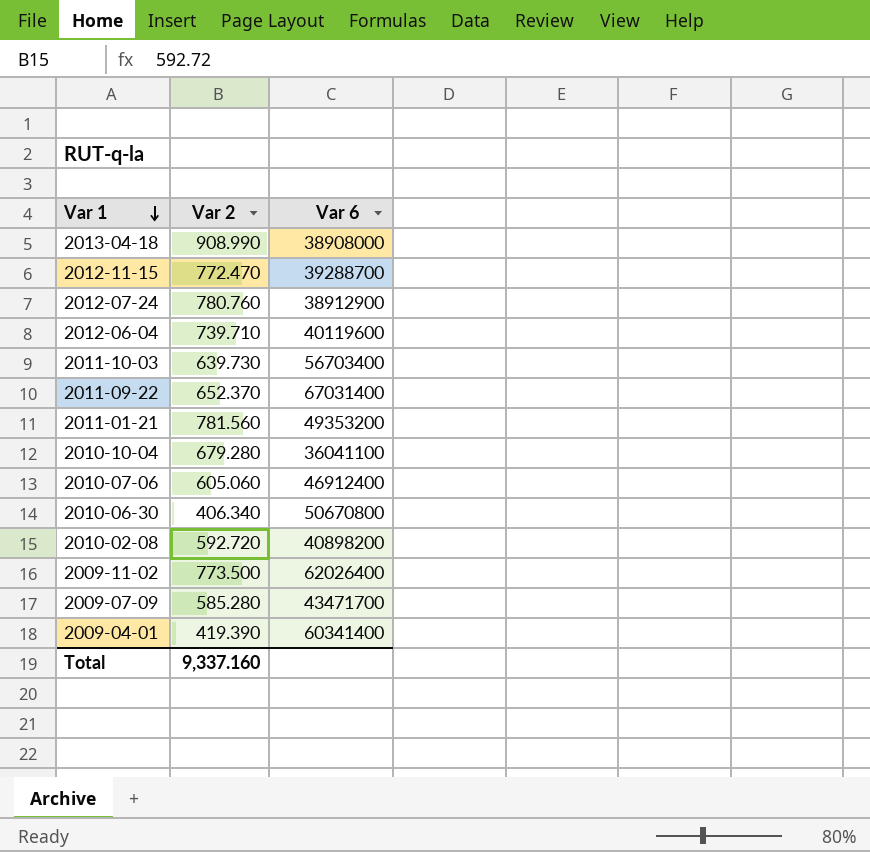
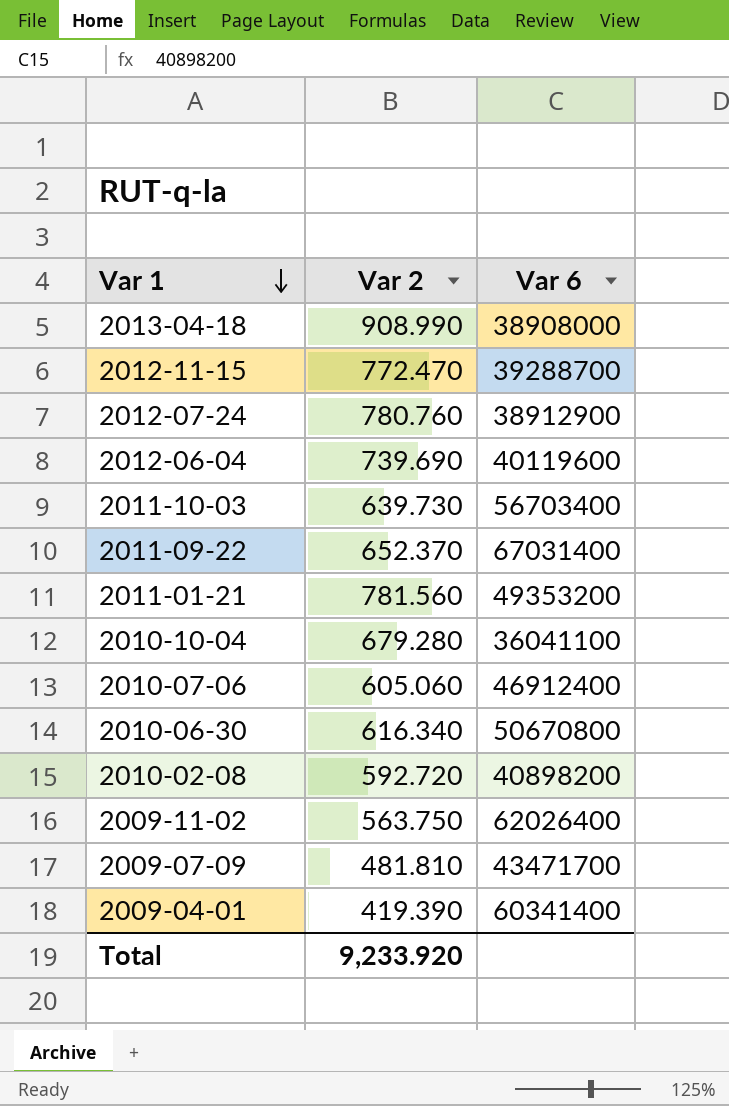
2012-06-04 | Var 2: 739.710 -> 739.690
2010-06-30 | Var 2: 406.340 -> 616.340
2009-11-02 | Var 2: 773.500 -> 563.750
2009-07-09 | Var 2: 585.280 -> 481.810
Total | Var 2: 9,337.160 -> 9,233.920

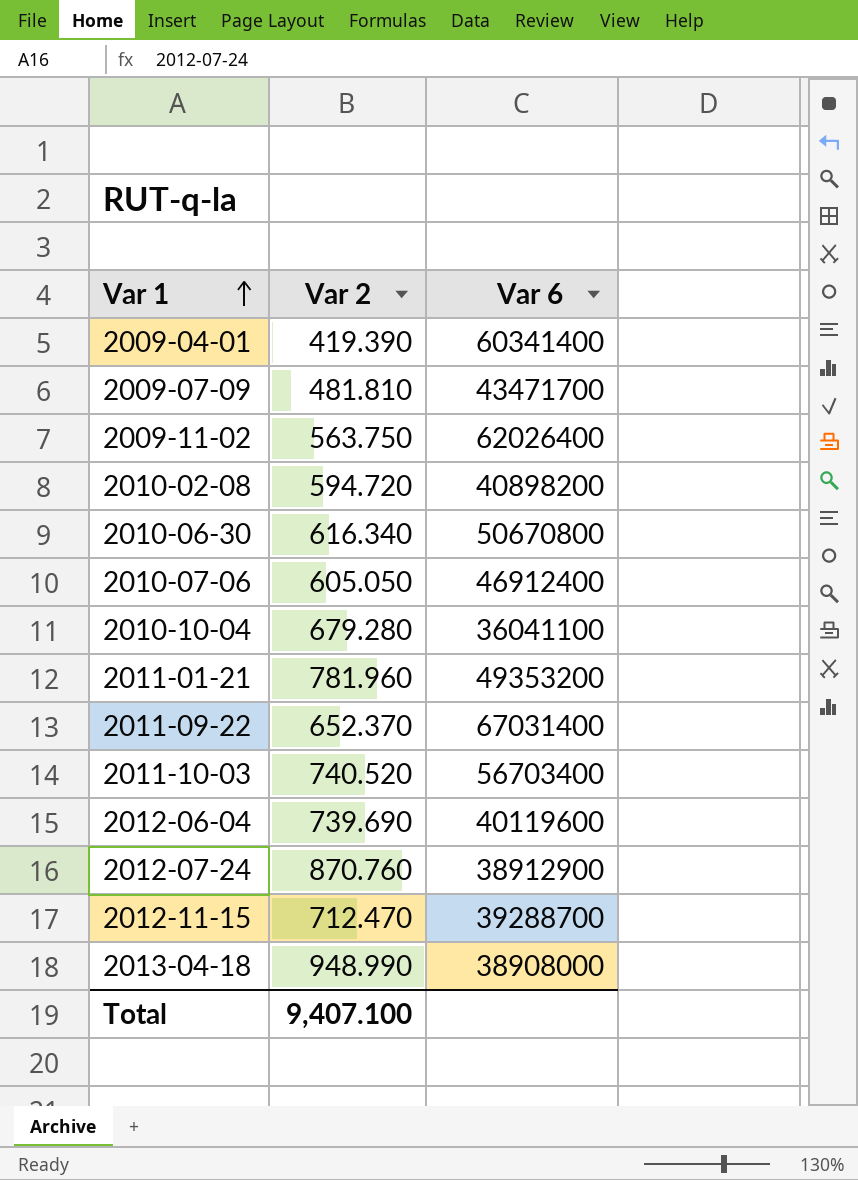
row order: Var 1 descending -> Var 1 ascending
2010-02-08 | Var 2: 592.720 -> 594.720
2010-07-06 | Var 2: 605.060 -> 605.050
2011-01-21 | Var 2: 781.560 -> 781.960
2011-10-03 | Var 2: 639.730 -> 740.520
2012-07-24 | Var 2: 780.760 -> 870.760
2012-11-15 | Var 2: 772.470 -> 712.470
2013-04-18 | Var 2: 908.990 -> 948.990
Total | Var 2: 9,233.920 -> 9,407.100

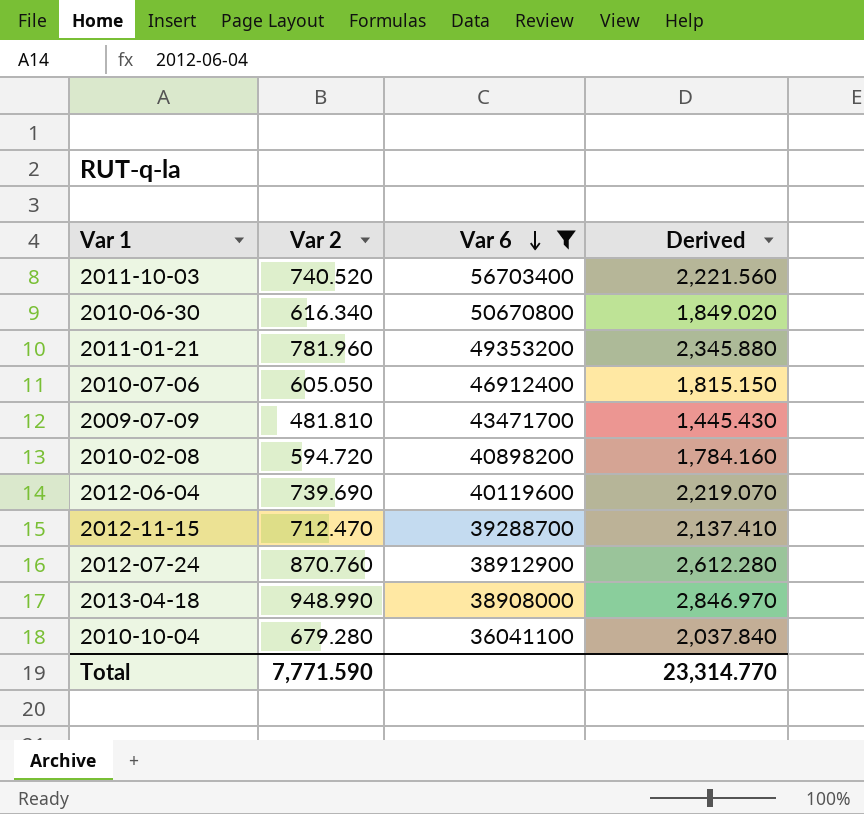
filter: none -> Var 6 <= 56703400
row order: Var 1 ascending -> Var 6 descending
column Derived | formula: none -> [Var 2] * 3
Total | Var 2: 9,407.100 -> 7,771.590

